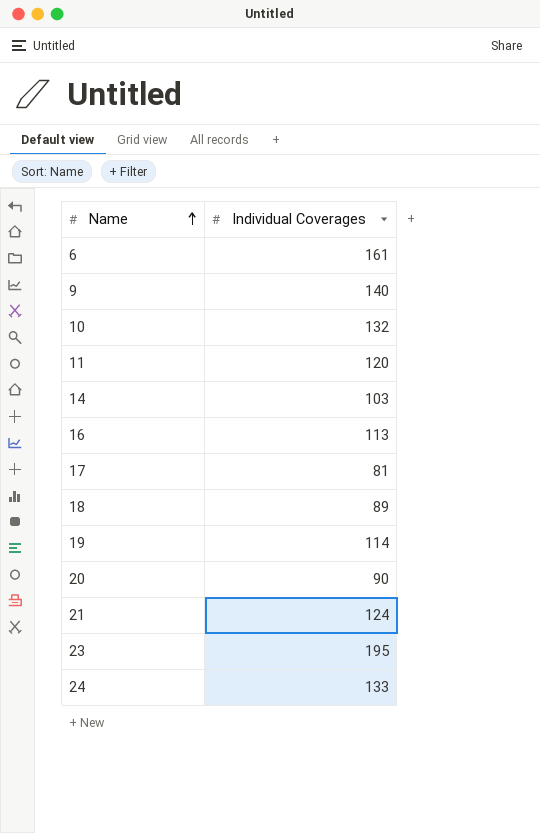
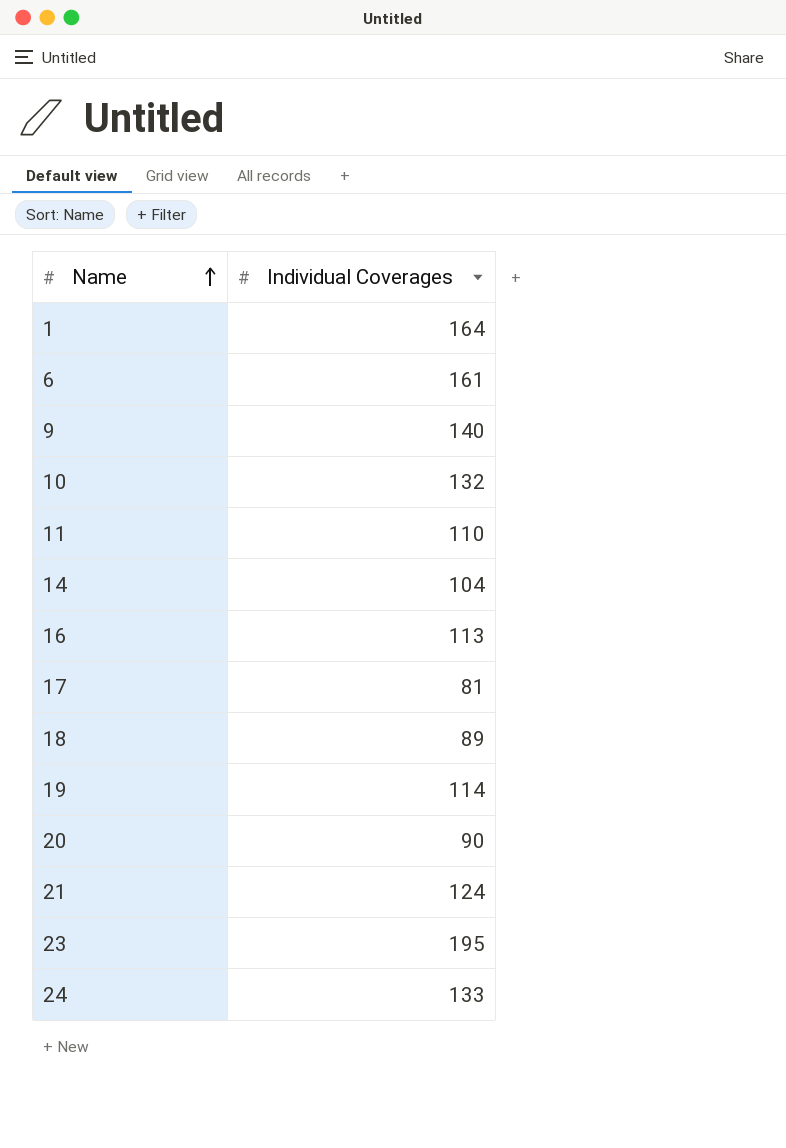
row 1: none -> 164
11 | Individual Coverages: 120 -> 110
14 | Individual Coverages: 103 -> 104

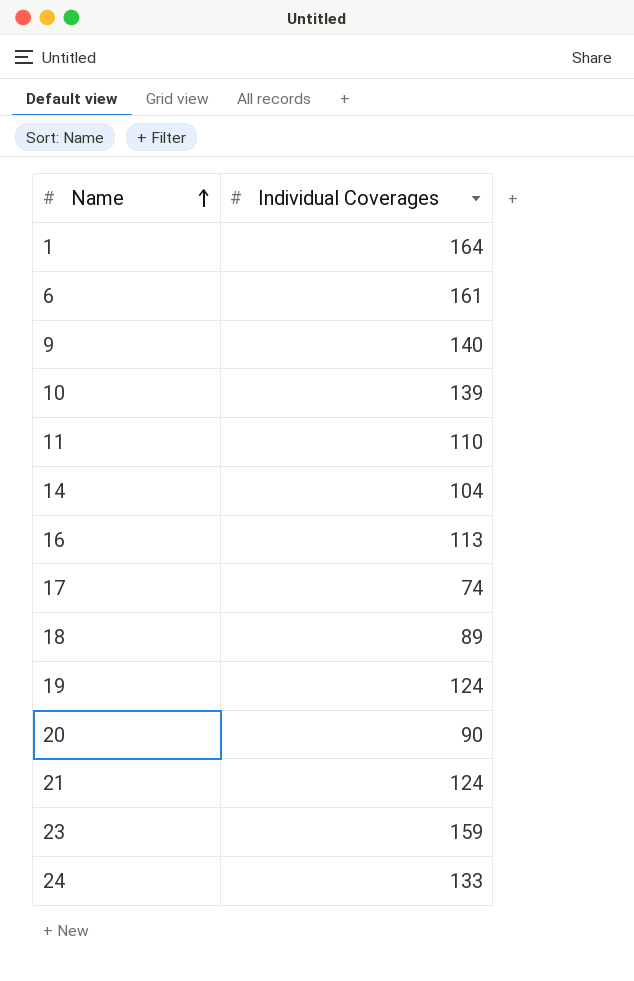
10 | Individual Coverages: 132 -> 139
17 | Individual Coverages: 81 -> 74
19 | Individual Coverages: 114 -> 124
23 | Individual Coverages: 195 -> 159

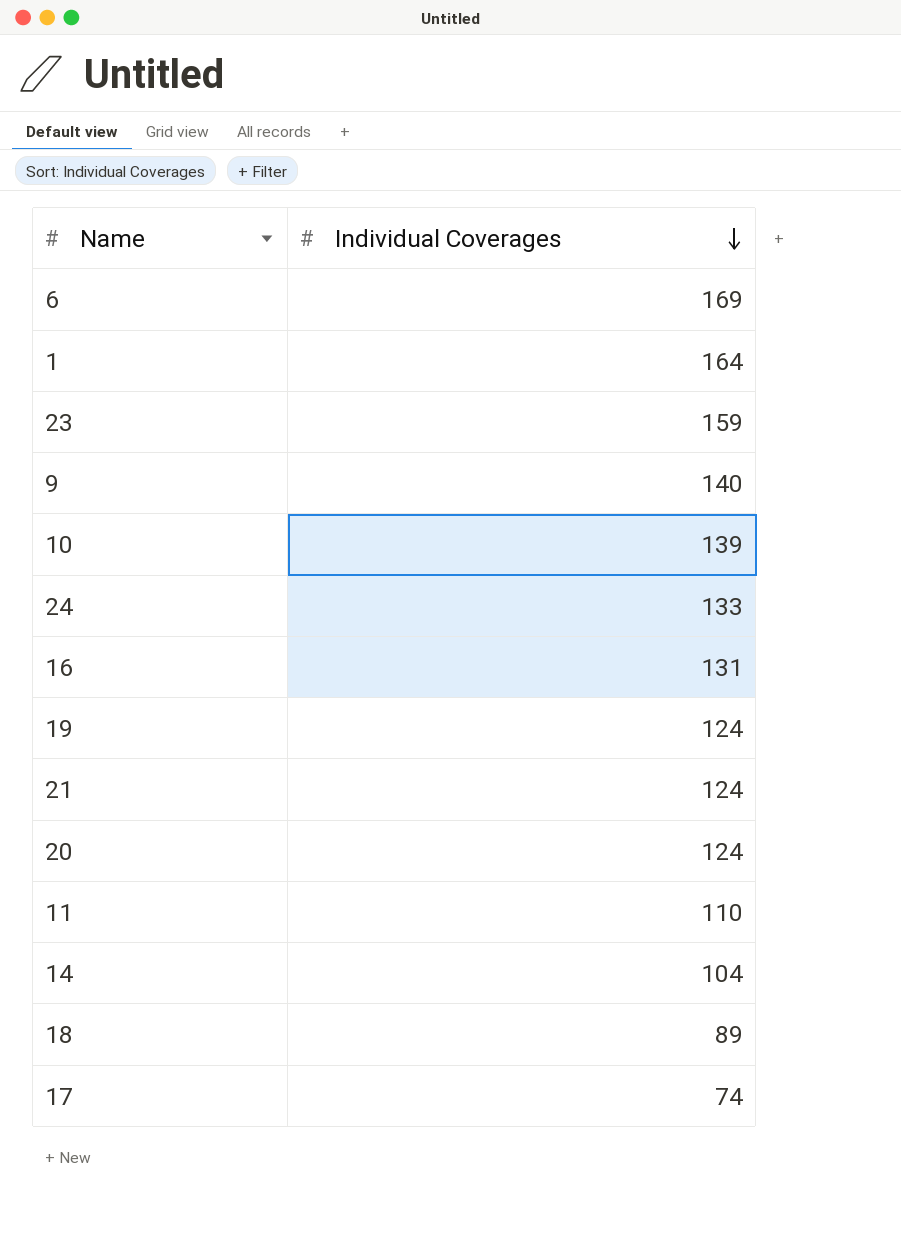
row order: Name ascending -> Individual Coverages descending
6 | Individual Coverages: 161 -> 169
16 | Individual Coverages: 113 -> 131
20 | Individual Coverages: 90 -> 124

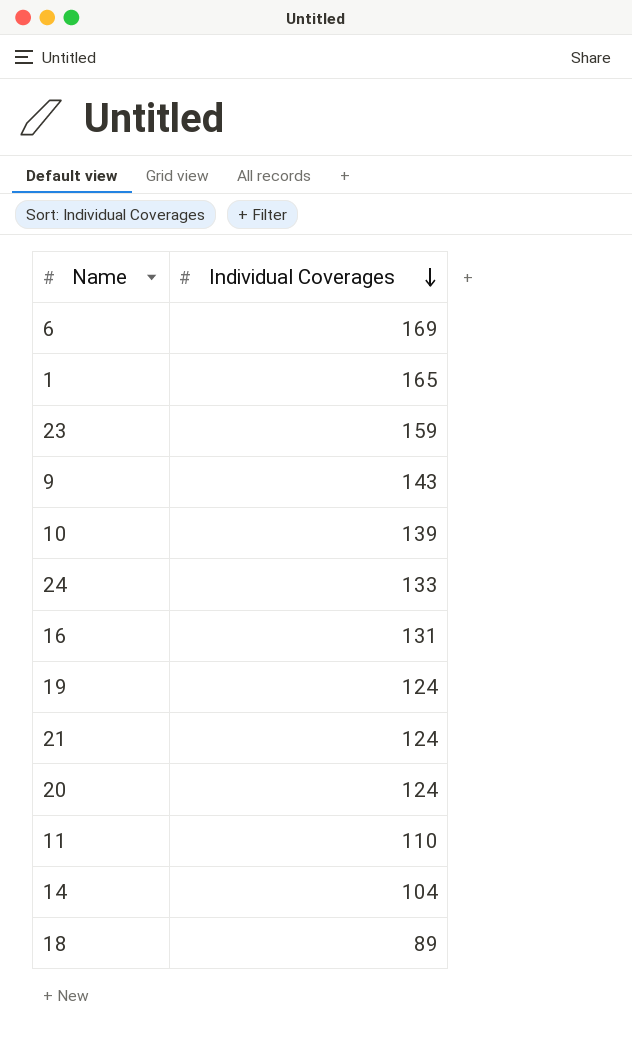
row 17: 74 -> none
1 | Individual Coverages: 164 -> 165
9 | Individual Coverages: 140 -> 143

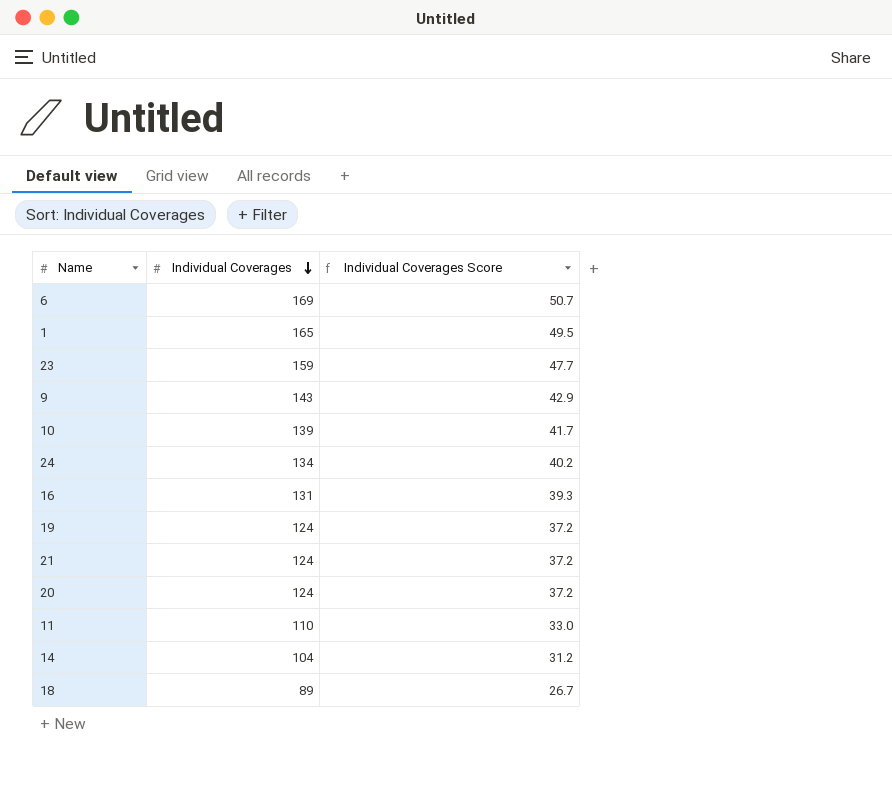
column Individual Coverages Score | formula: none -> [Individual Coverages] * 0.3
24 | Individual Coverages: 133 -> 134

